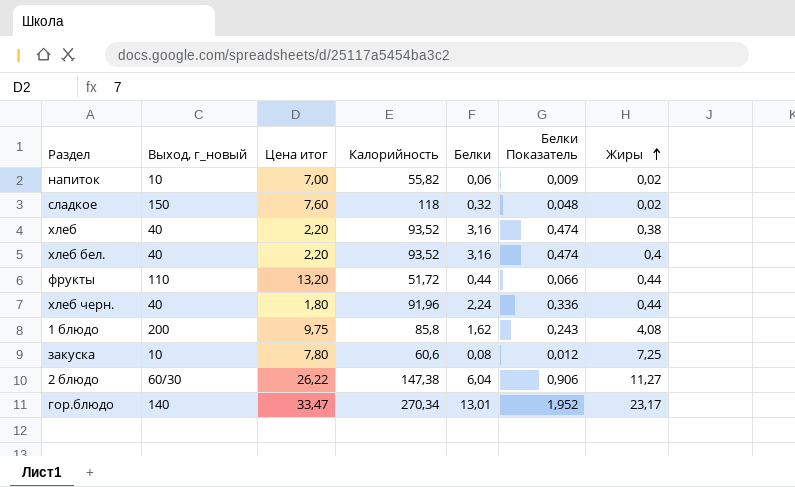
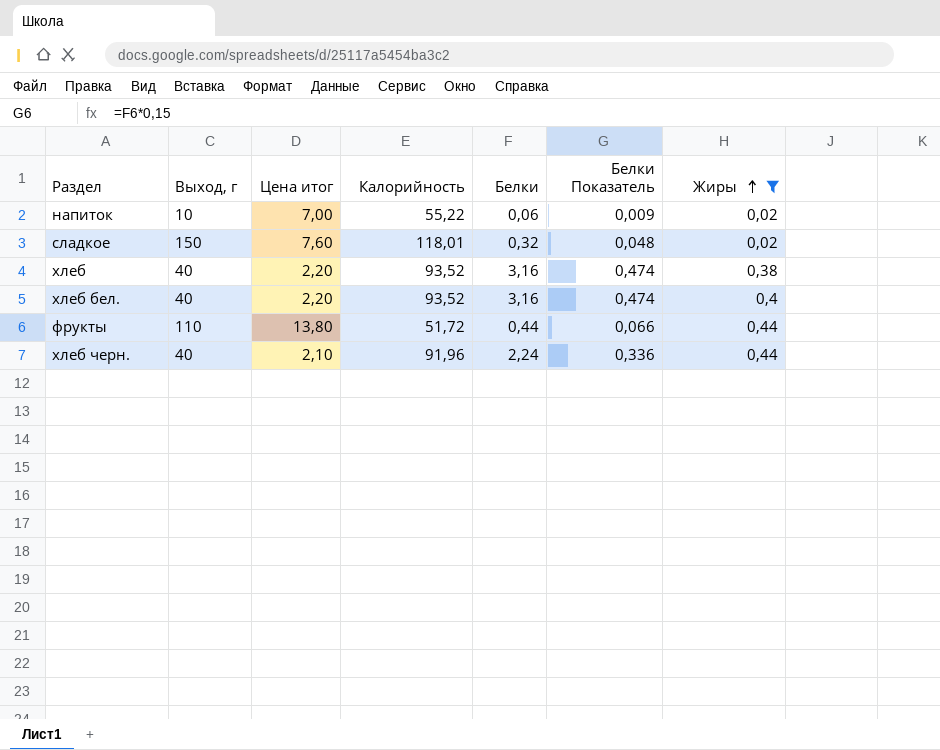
filter: none -> Жиры <= 0,44
column name: Выход, г_новый -> Выход, г
напиток | Калорийность: 55,82 -> 55,22
сладкое | Калорийность: 118 -> 118,01
фрукты | Цена итог: 13,20 -> 13,80
хлеб черн. | Цена итог: 1,80 -> 2,10

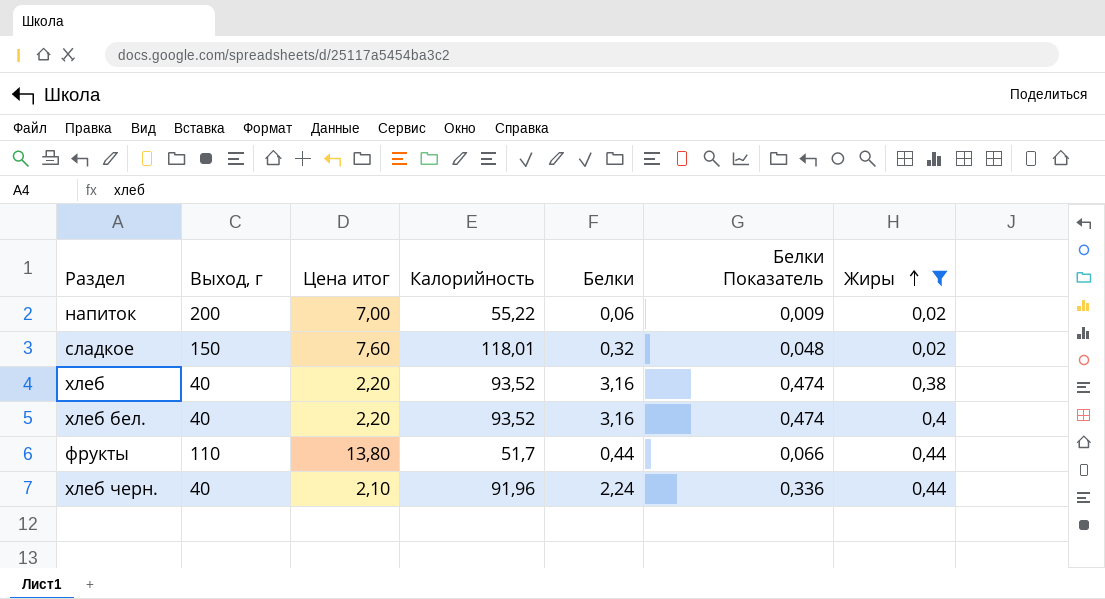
напиток | Выход, г: 10 -> 200
фрукты | Калорийность: 51,72 -> 51,7

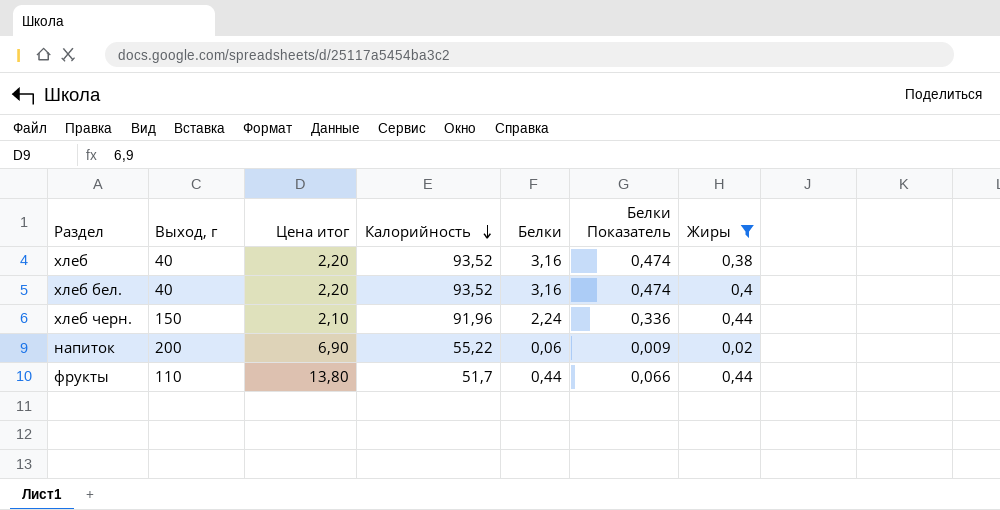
row order: Жиры ascending -> Калорийность descending
row сладкое: 150 | 7,60 | 118,01 | 0,32 | 0,048 | 0,02 -> none
хлеб черн. | Выход, г: 40 -> 150
напиток | Цена итог: 7,00 -> 6,90

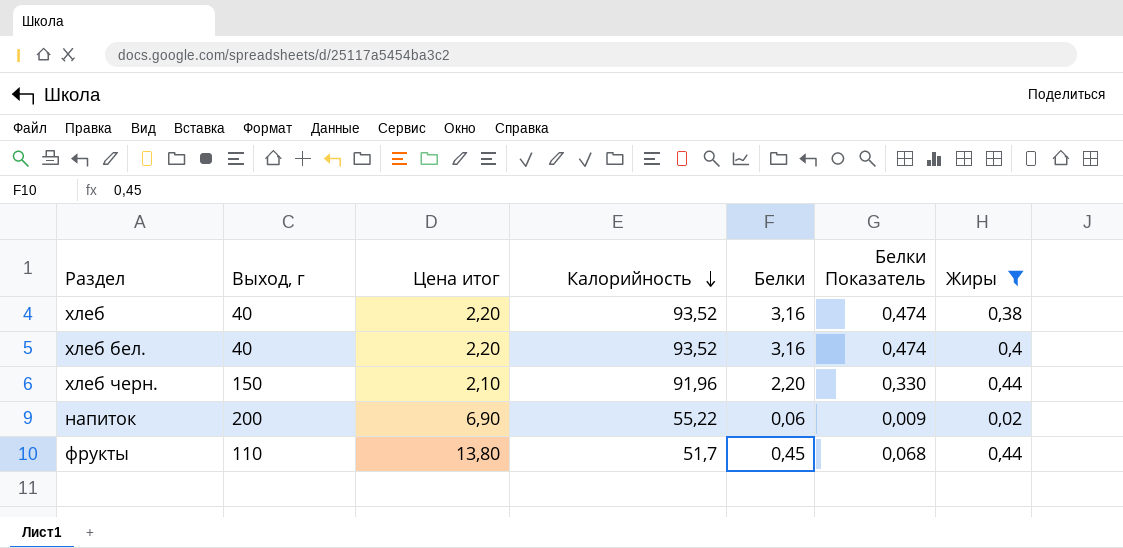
хлеб черн. | Белки: 2,24 -> 2,20
хлеб черн. | Белки Показатель: 0,336 -> 0,330
фрукты | Белки: 0,44 -> 0,45
фрукты | Белки Показатель: 0,066 -> 0,068

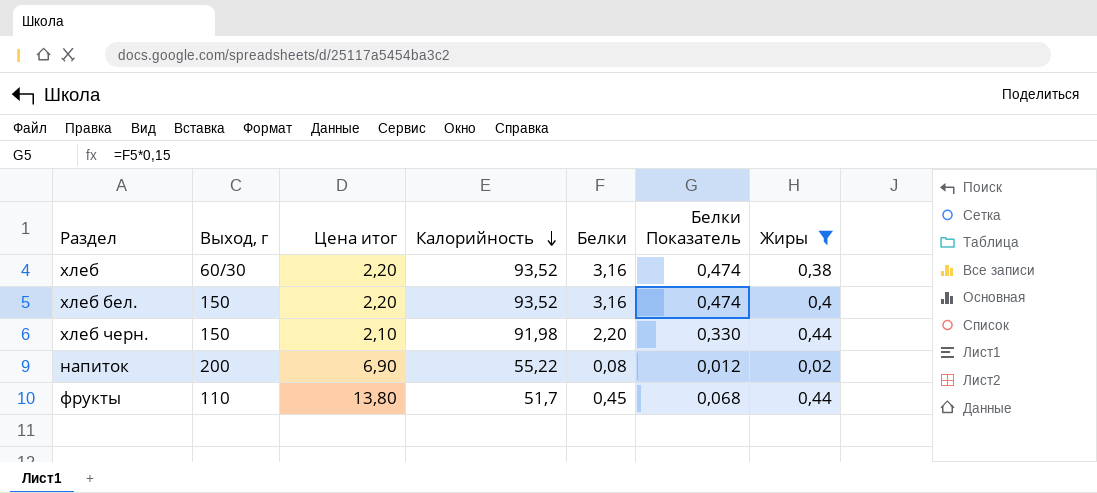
хлеб | Выход, г: 40 -> 60/30
хлеб бел. | Выход, г: 40 -> 150
хлеб черн. | Калорийность: 91,96 -> 91,98
напиток | Белки: 0,06 -> 0,08
напиток | Белки Показатель: 0,009 -> 0,012

